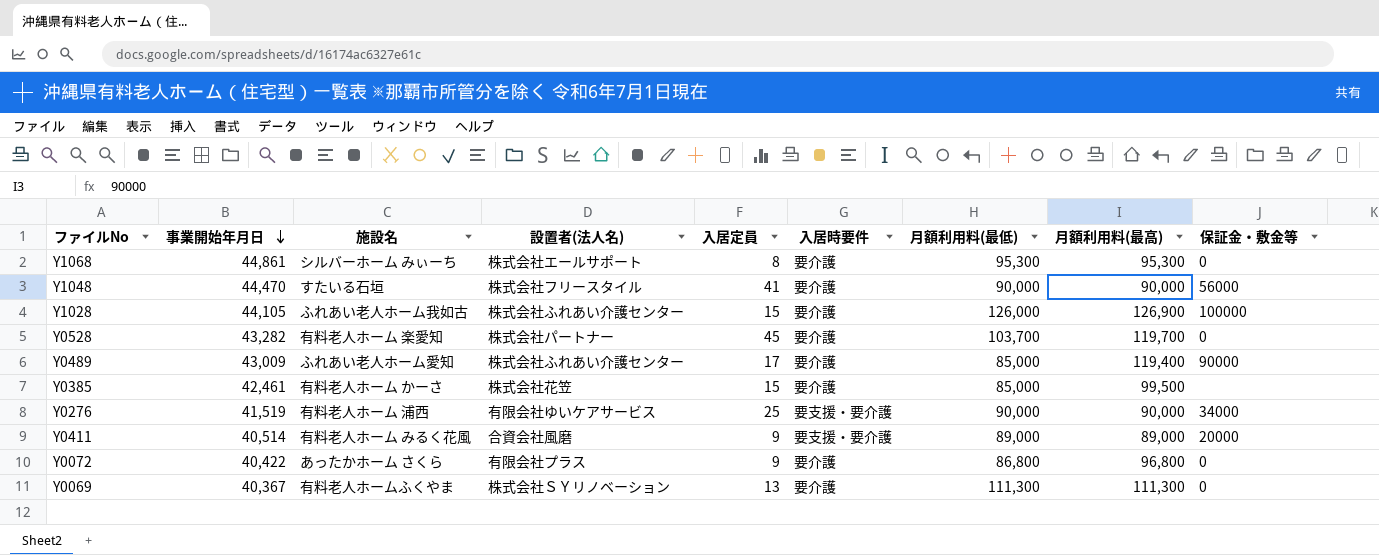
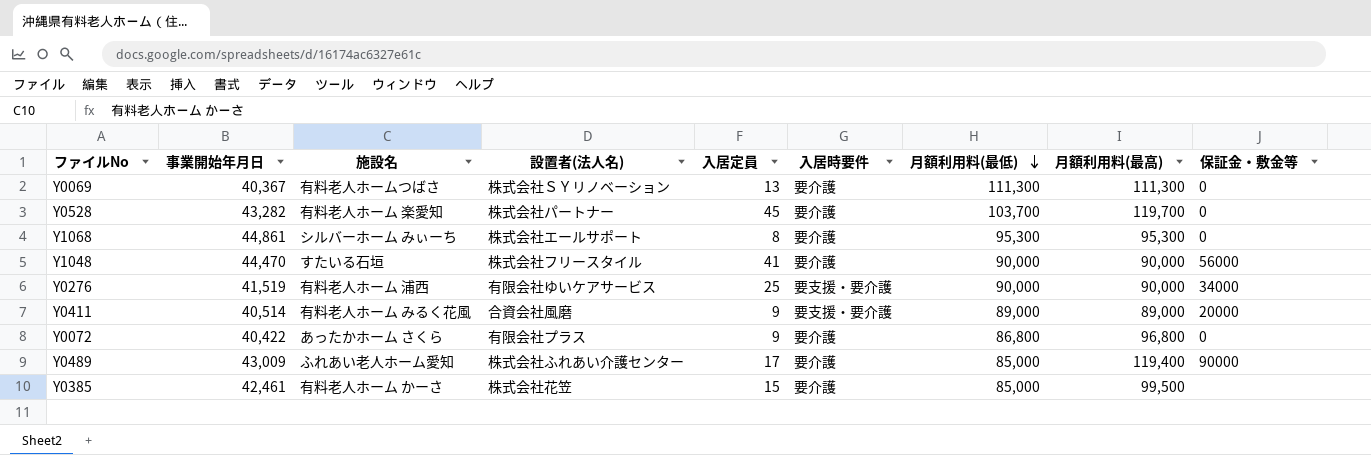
row order: 事業開始年月日 descending -> 月額利用料(最低) descending
row Y1028: 44,105 | ふれあい老人ホーム我如古 | 株式会社ふれあい介護センター | 15 | 要介護 | 126,000 | 126,900 | 100000 -> none
Y0069 | 施設名: 有料老人ホームふくやま -> 有料老人ホームつばさ

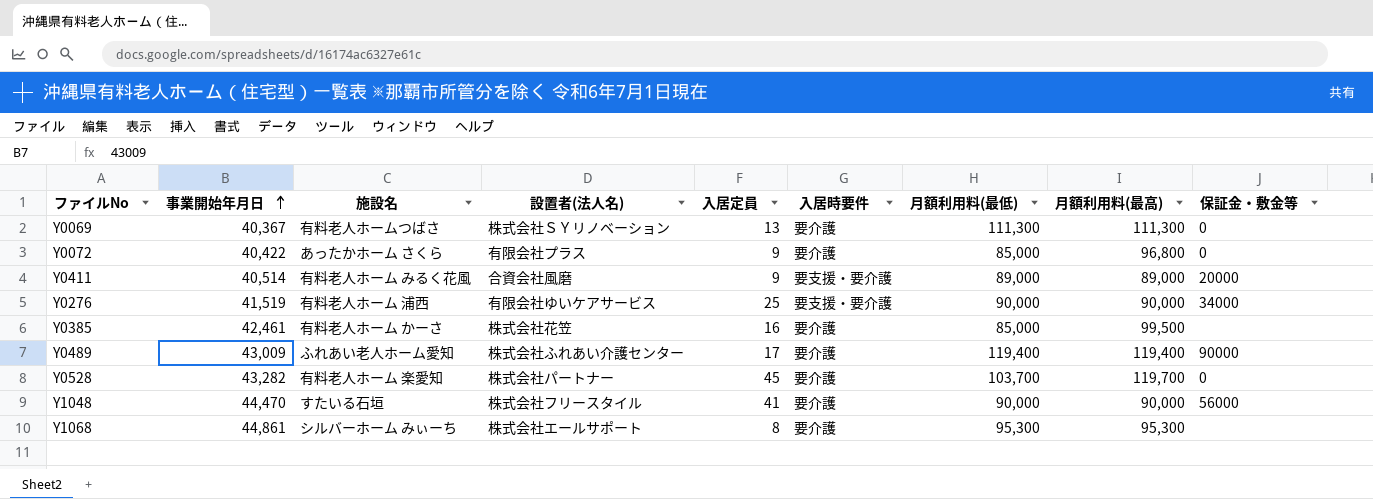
row order: 月額利用料(最低) descending -> 事業開始年月日 ascending
Y0072 | 月額利用料(最低): 86,800 -> 85,000
Y0385 | 入居定員: 15 -> 16
Y0489 | 月額利用料(最低): 85,000 -> 119,400
Y1068 | 保証金・敷金等: 0 -> none

